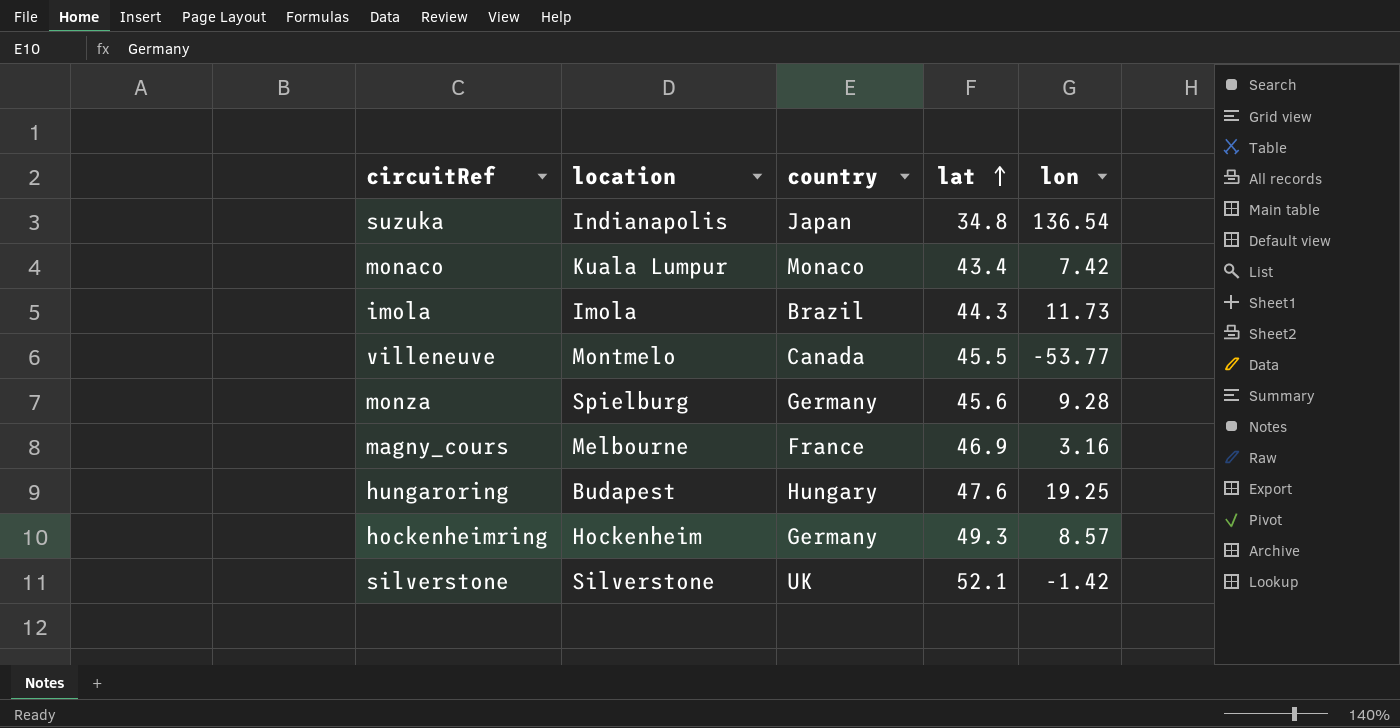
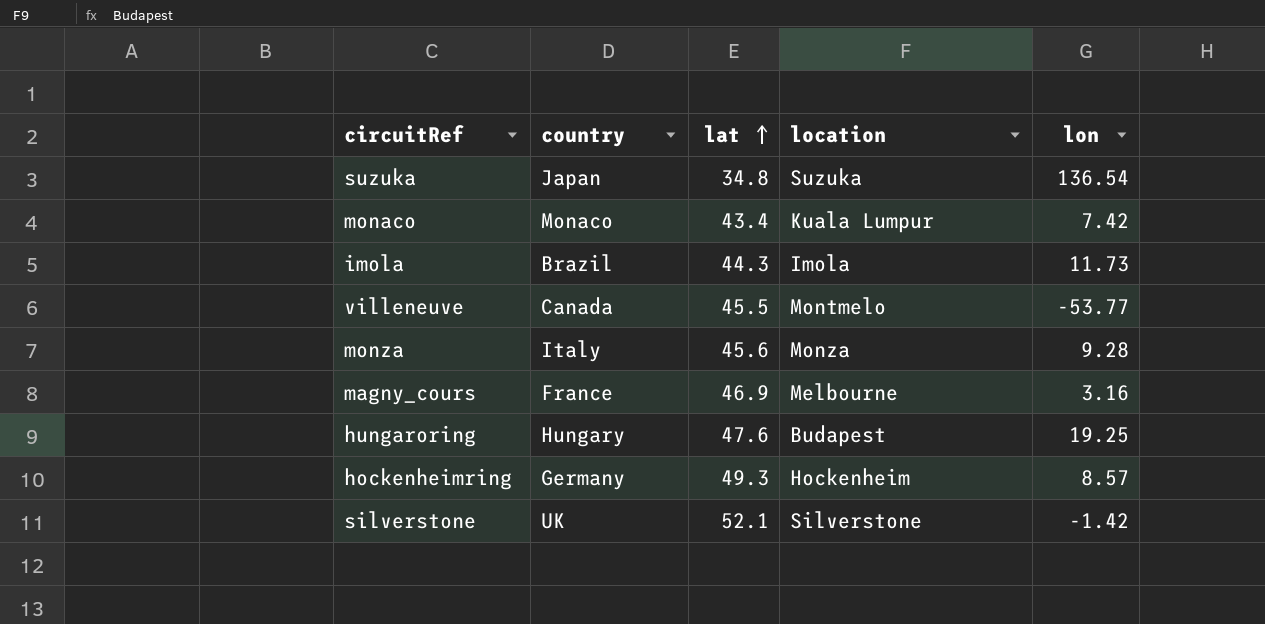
column location | position: 2 -> 4
suzuka | location: Indianapolis -> Suzuka
monza | country: Germany -> Italy
monza | location: Spielburg -> Monza

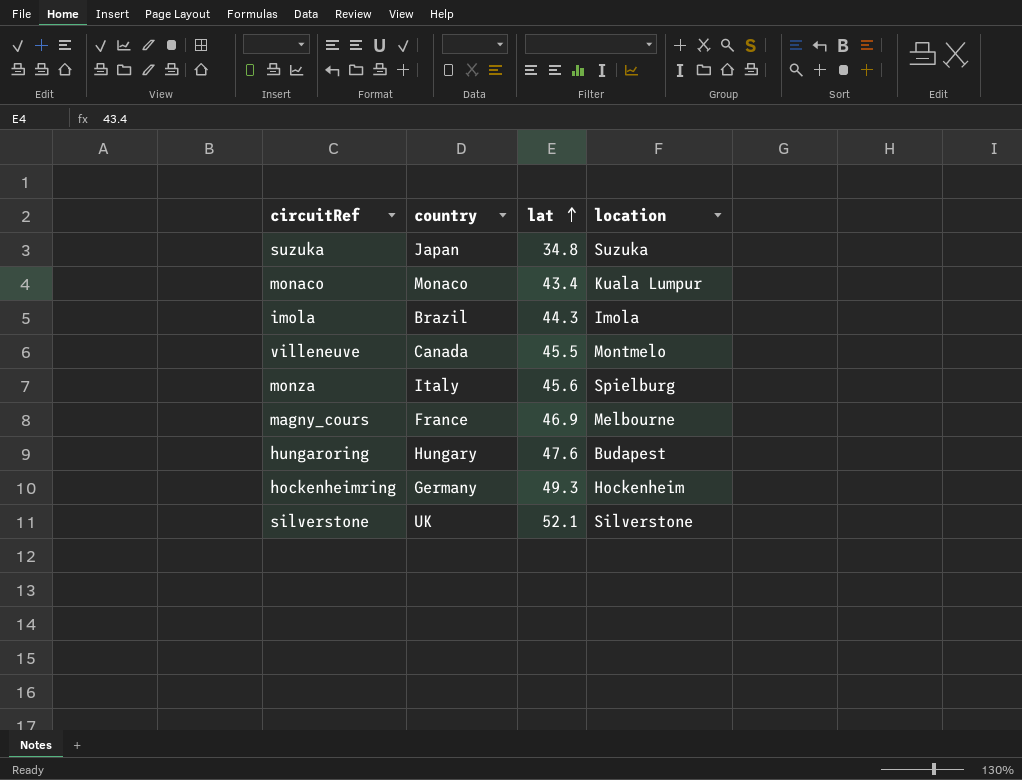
column lon | position: 5 -> none
monza | location: Monza -> Spielburg

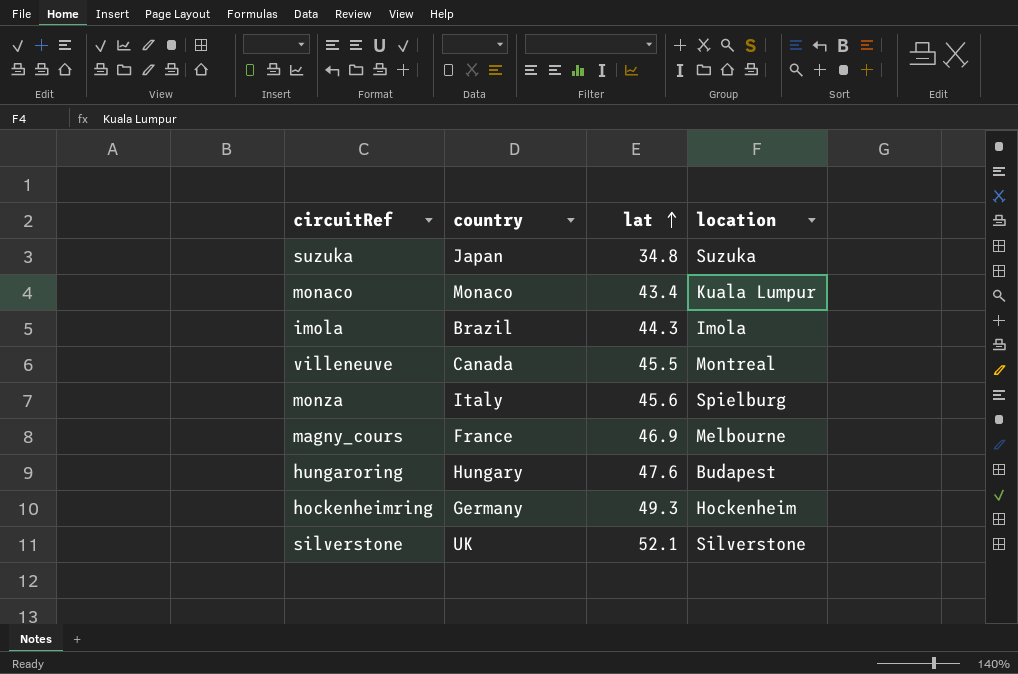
villeneuve | location: Montmelo -> Montreal

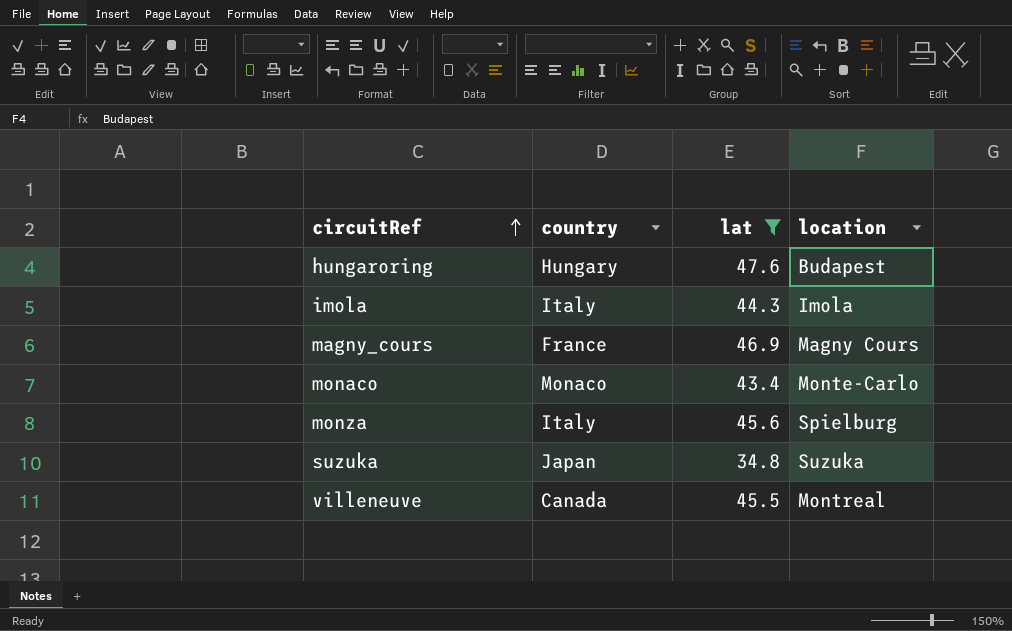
filter: none -> lat <= 47.6
row order: lat ascending -> circuitRef ascending
imola | country: Brazil -> Italy
magny_cours | location: Melbourne -> Magny Cours
monaco | location: Kuala Lumpur -> Monte-Carlo

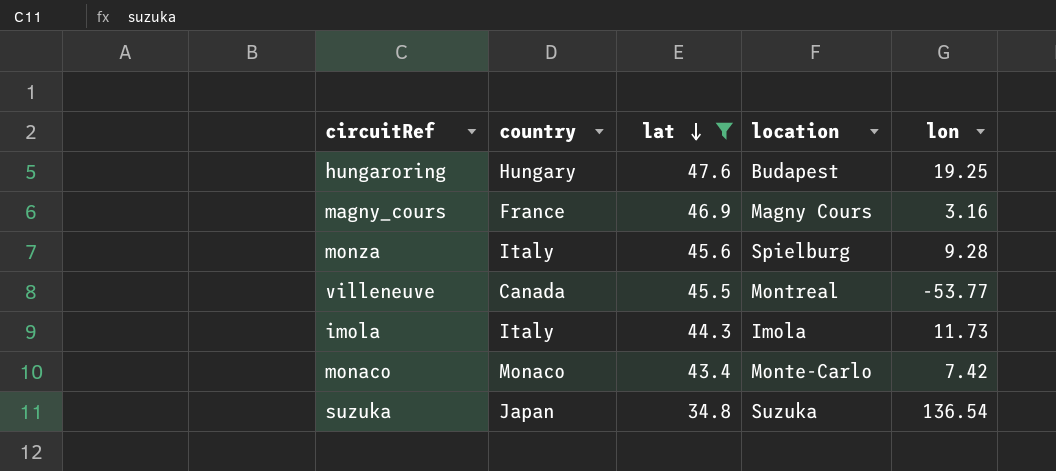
row order: circuitRef ascending -> lat descending
column lon | position: none -> 5

